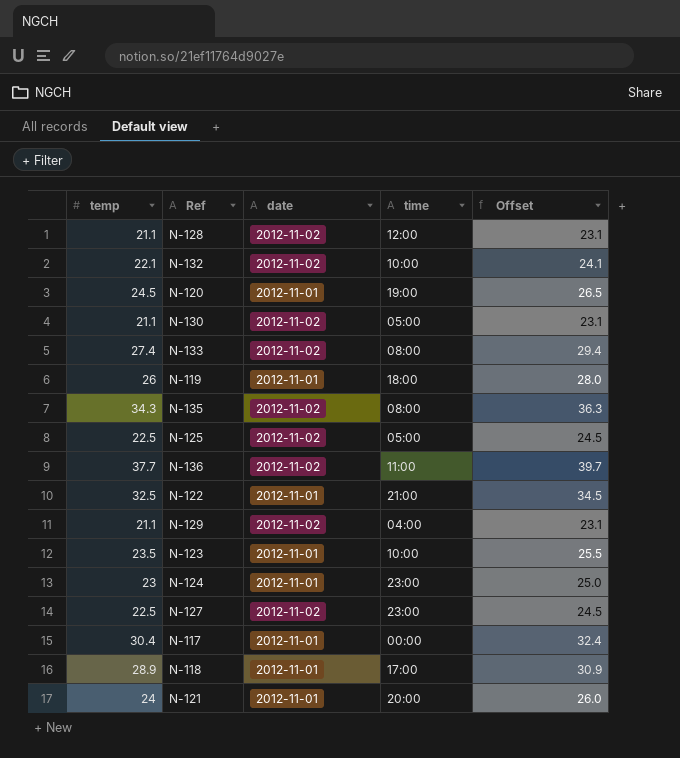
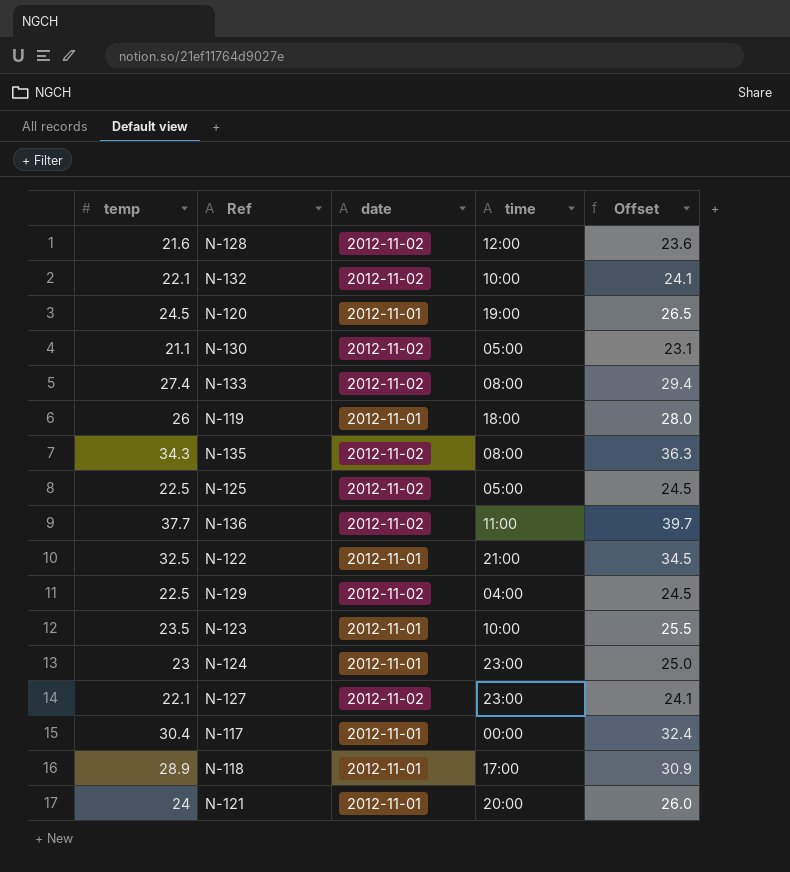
N-128 | temp: 21.1 -> 21.6
N-128 | Offset: 23.1 -> 23.6
N-129 | temp: 21.1 -> 22.5
N-129 | Offset: 23.1 -> 24.5
N-127 | temp: 22.5 -> 22.1
N-127 | Offset: 24.5 -> 24.1

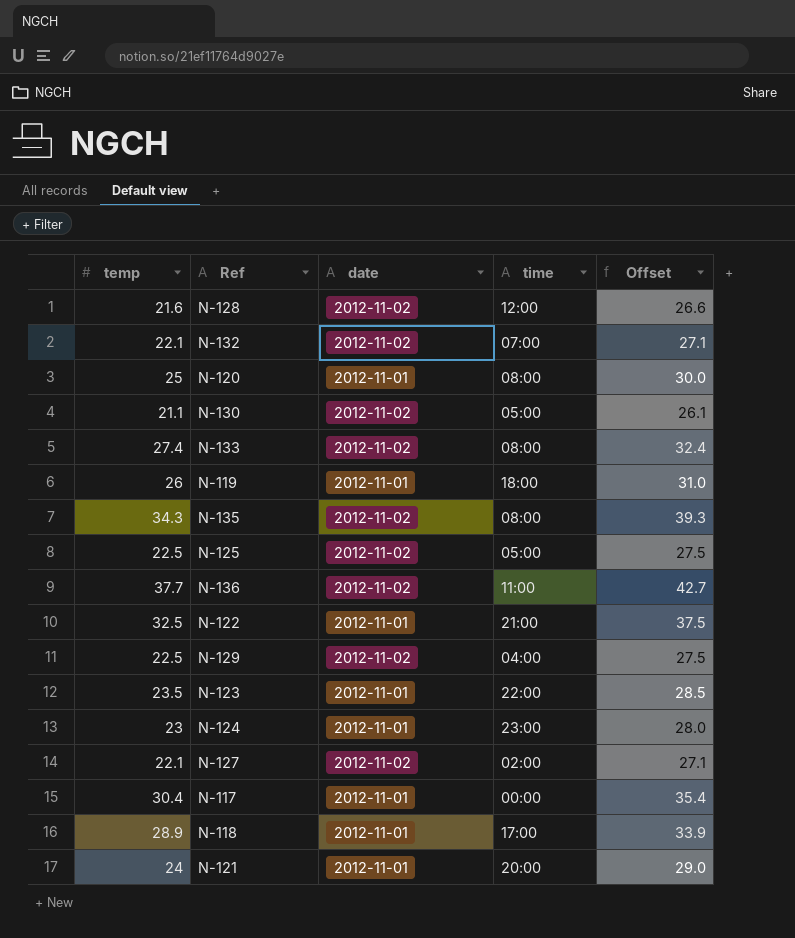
column Offset | formula: [temp] + 2 -> [temp] + 5
N-132 | time: 10:00 -> 07:00
N-120 | temp: 24.5 -> 25
N-120 | time: 19:00 -> 08:00
N-123 | time: 10:00 -> 22:00
N-127 | time: 23:00 -> 02:00

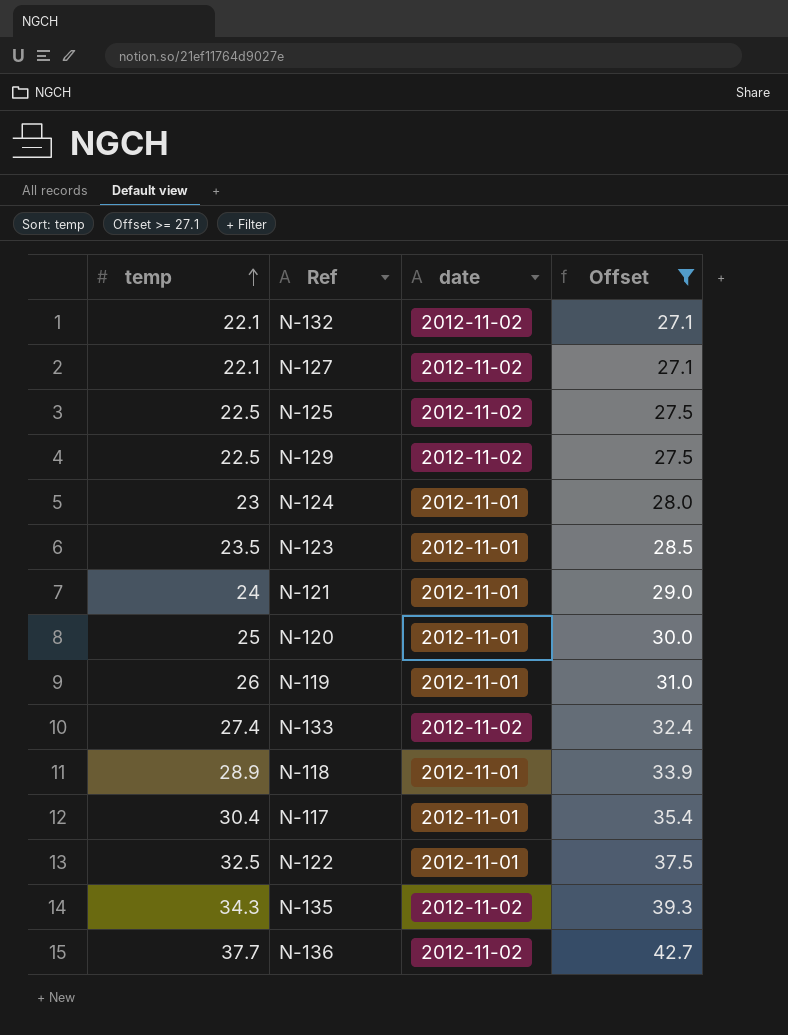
filter: none -> Offset >= 27.1
row order: none -> temp ascending
column time | position: 4 -> none

